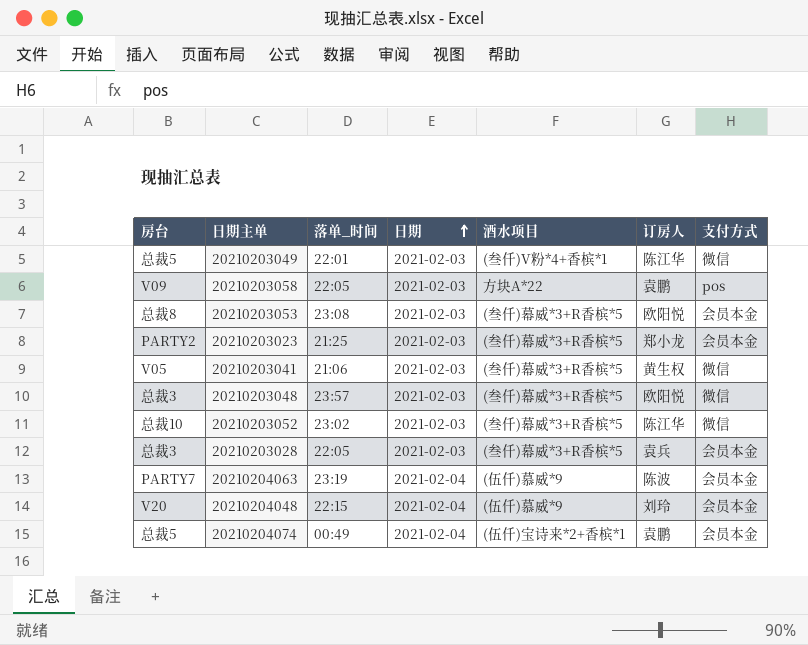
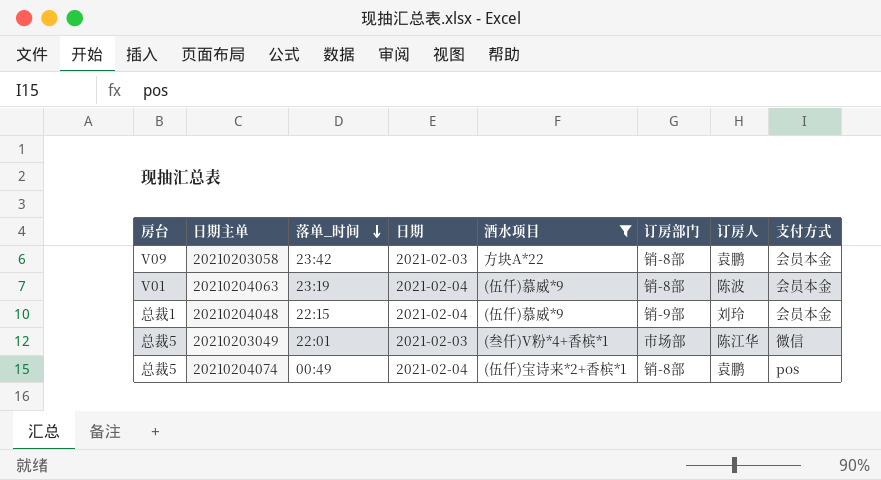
filter: none -> 酒水项目 != (叁仟)幕威*3+R香槟*5
row order: 日期 ascending -> 落单_时间 descending
column 订房部门 | position: none -> 6
20210203058 | 落单_时间: 22:05 -> 23:42
20210203058 | 支付方式: pos -> 会员本金
20210204063 | 房台: PARTY7 -> V01
20210204048 | 房台: V20 -> 总裁1
20210204074 | 支付方式: 会员本金 -> pos

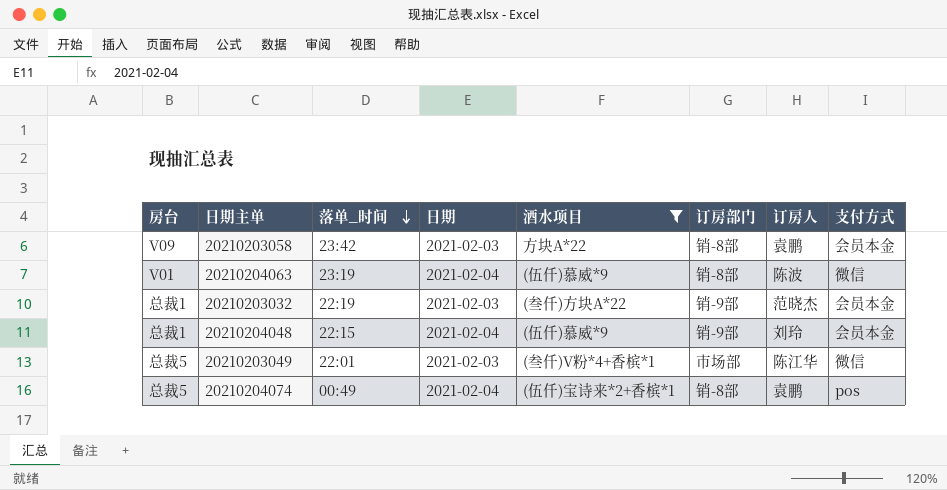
20210204063 | 支付方式: 会员本金 -> 微信
row 20210203032: none -> 总裁1 | 22:19 | 2021-02-03 | (叁仟)方块A*22 | 销-9部 | 范晓杰 | 会员本金

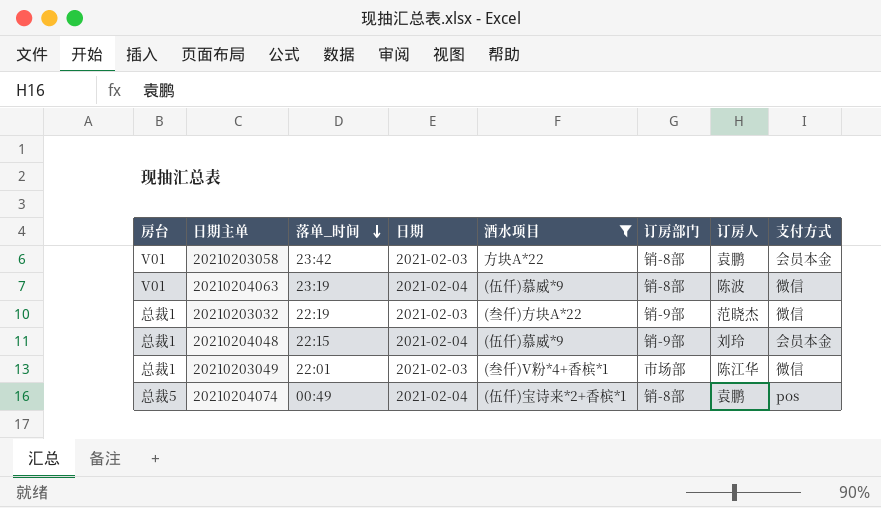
20210203058 | 房台: V09 -> V01
20210203032 | 支付方式: 会员本金 -> 微信
20210203049 | 房台: 总裁5 -> 总裁1

